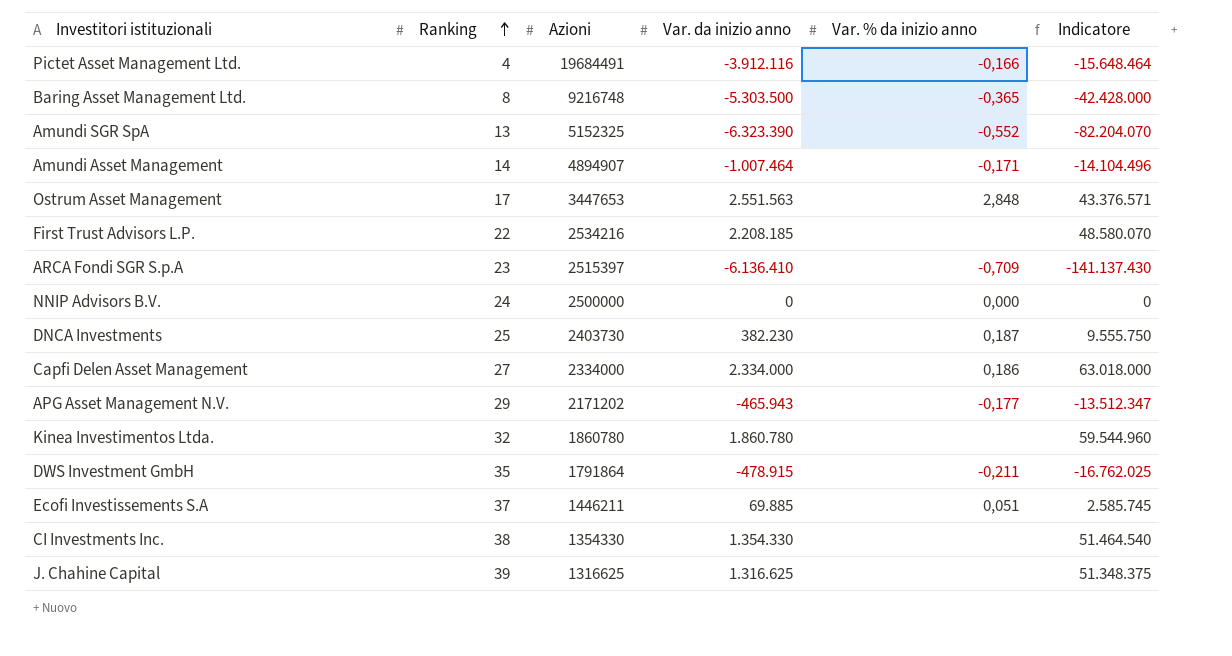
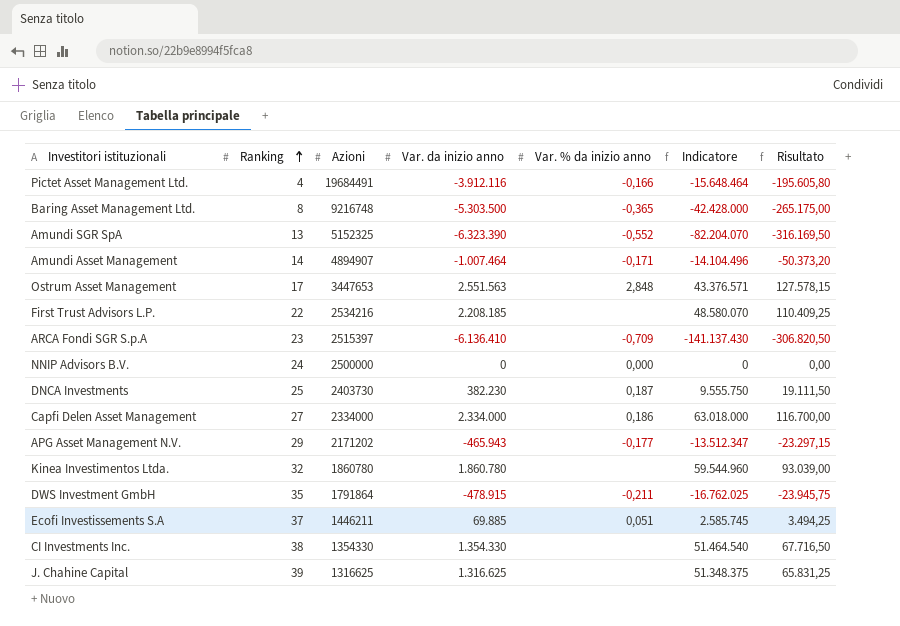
column Risultato | formula: none -> [Var. da inizio anno] * 0,05

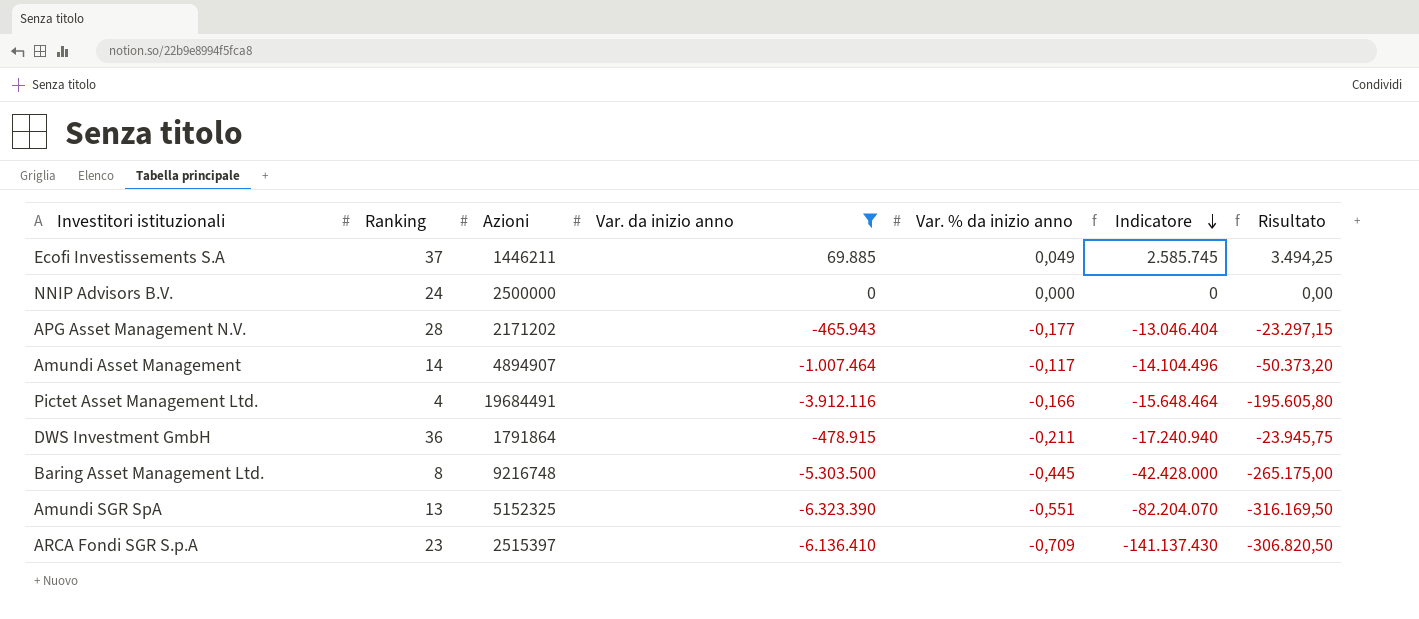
filter: none -> Var. da inizio anno <= 69.885
row order: Ranking ascending -> Indicatore descending
Ecofi Investissements S.A | Var. % da inizio anno: 0,051 -> 0,049
APG Asset Management N.V. | Ranking: 29 -> 28
APG Asset Management N.V. | Indicatore: -13.512.347 -> -13.046.404
Amundi Asset Management | Var. % da inizio anno: -0,171 -> -0,117
DWS Investment GmbH | Ranking: 35 -> 36
DWS Investment GmbH | Indicatore: -16.762.025 -> -17.240.940
Baring Asset Management Ltd. | Var. % da inizio anno: -0,365 -> -0,445
Amundi SGR SpA | Var. % da inizio anno: -0,552 -> -0,551

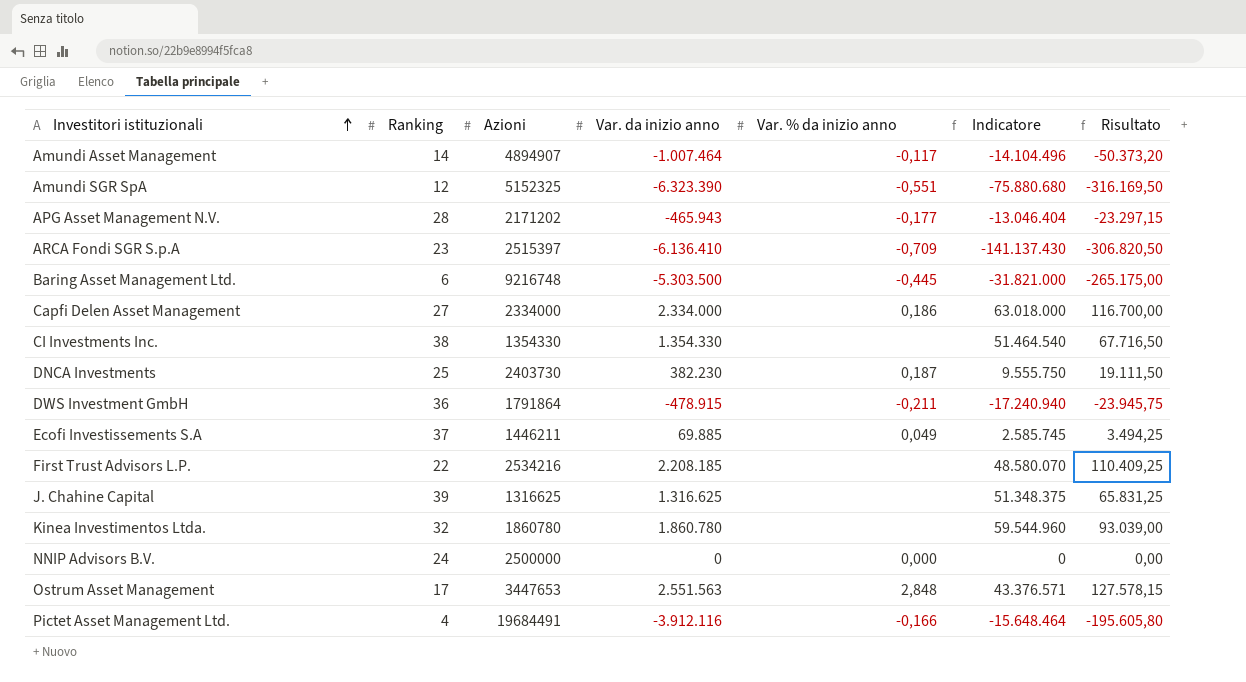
filter: Var. da inizio anno <= 69.885 -> none
row order: Indicatore descending -> Investitori istituzionali ascending
Amundi SGR SpA | Ranking: 13 -> 12
Amundi SGR SpA | Indicatore: -82.204.070 -> -75.880.680
Baring Asset Management Ltd. | Ranking: 8 -> 6
Baring Asset Management Ltd. | Indicatore: -42.428.000 -> -31.821.000

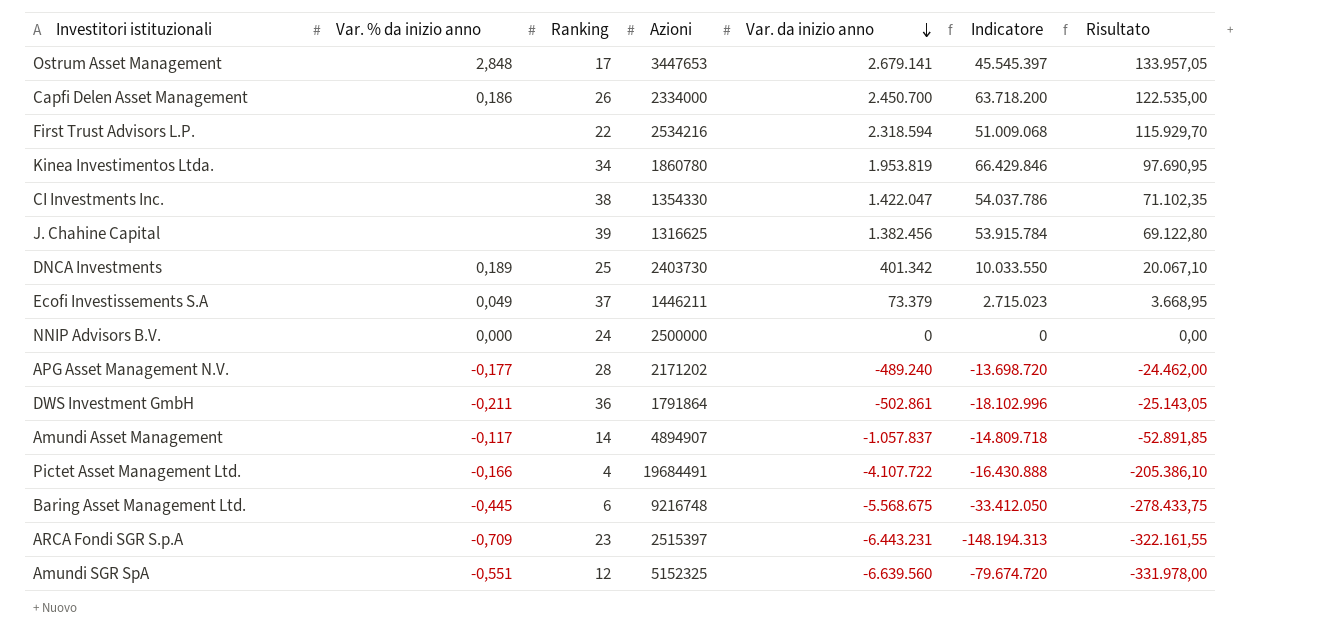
row order: Investitori istituzionali ascending -> Var. da inizio anno descending
column Var. % da inizio anno | position: 5 -> 2
Ostrum Asset Management | Var. da inizio anno: 2.551.563 -> 2.679.141
Ostrum Asset Management | Indicatore: 43.376.571 -> 45.545.397
Ostrum Asset Management | Risultato: 127.578,15 -> 133.957,05
Capfi Delen Asset Management | Ranking: 27 -> 26
Capfi Delen Asset Management | Var. da inizio anno: 2.334.000 -> 2.450.700
Capfi Delen Asset Management | Indicatore: 63.018.000 -> 63.718.200
Capfi Delen Asset Management | Risultato: 116.700,00 -> 122.535,00
First Trust Advisors L.P. | Var. da inizio anno: 2.208.185 -> 2.318.594
First Trust Advisors L.P. | Indicatore: 48.580.070 -> 51.009.068
First Trust Advisors L.P. | Risultato: 110.409,25 -> 115.929,70
Kinea Investimentos Ltda. | Ranking: 32 -> 34
Kinea Investimentos Ltda. | Var. da inizio anno: 1.860.780 -> 1.953.819
Kinea Investimentos Ltda. | Indicatore: 59.544.960 -> 66.429.846
Kinea Investimentos Ltda. | Risultato: 93.039,00 -> 97.690,95
CI Investments Inc. | Var. da inizio anno: 1.354.330 -> 1.422.047
CI Investments Inc. | Indicatore: 51.464.540 -> 54.037.786
CI Investments Inc. | Risultato: 67.716,50 -> 71.102,35
J. Chahine Capital | Var. da inizio anno: 1.316.625 -> 1.382.456
J. Chahine Capital | Indicatore: 51.348.375 -> 53.915.784
J. Chahine Capital | Risultato: 65.831,25 -> 69.122,80
DNCA Investments | Var. % da inizio anno: 0,187 -> 0,189
DNCA Investments | Var. da inizio anno: 382.230 -> 401.342
DNCA Investments | Indicatore: 9.555.750 -> 10.033.550
DNCA Investments | Risultato: 19.111,50 -> 20.067,10
Ecofi Investissements S.A | Var. da inizio anno: 69.885 -> 73.379
Ecofi Investissements S.A | Indicatore: 2.585.745 -> 2.715.023
Ecofi Investissements S.A | Risultato: 3.494,25 -> 3.668,95
APG Asset Management N.V. | Var. da inizio anno: -465.943 -> -489.240
APG Asset Management N.V. | Indicatore: -13.046.404 -> -13.698.720
APG Asset Management N.V. | Risultato: -23.297,15 -> -24.462,00
DWS Investment GmbH | Var. da inizio anno: -478.915 -> -502.861
DWS Investment GmbH | Indicatore: -17.240.940 -> -18.102.996
DWS Investment GmbH | Risultato: -23.945,75 -> -25.143,05
Amundi Asset Management | Var. da inizio anno: -1.007.464 -> -1.057.837
Amundi Asset Management | Indicatore: -14.104.496 -> -14.809.718
Amundi Asset Management | Risultato: -50.373,20 -> -52.891,85
Pictet Asset Management Ltd. | Var. da inizio anno: -3.912.116 -> -4.107.722
Pictet Asset Management Ltd. | Indicatore: -15.648.464 -> -16.430.888
Pictet Asset Management Ltd. | Risultato: -195.605,80 -> -205.386,10
Baring Asset Management Ltd. | Var. da inizio anno: -5.303.500 -> -5.568.675
Baring Asset Management Ltd. | Indicatore: -31.821.000 -> -33.412.050
Baring Asset Management Ltd. | Risultato: -265.175,00 -> -278.433,75
ARCA Fondi SGR S.p.A | Var. da inizio anno: -6.136.410 -> -6.443.231
ARCA Fondi SGR S.p.A | Indicatore: -141.137.430 -> -148.194.313
ARCA Fondi SGR S.p.A | Risultato: -306.820,50 -> -322.161,55
Amundi SGR SpA | Var. da inizio anno: -6.323.390 -> -6.639.560
Amundi SGR SpA | Indicatore: -75.880.680 -> -79.674.720
Amundi SGR SpA | Risultato: -316.169,50 -> -331.978,00

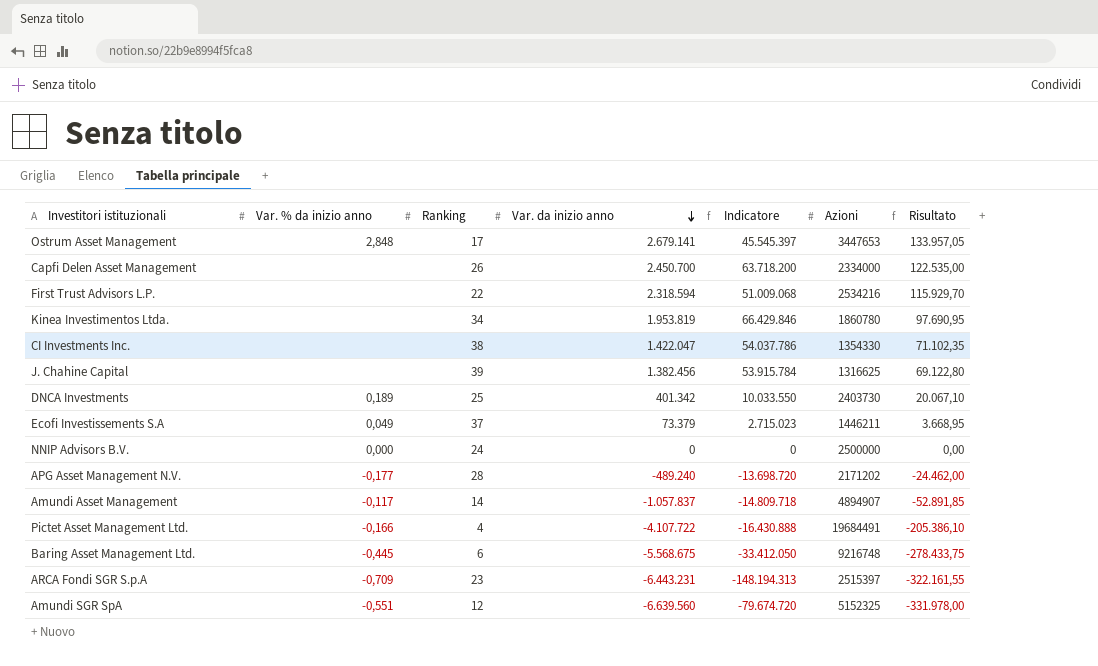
column Azioni | position: 4 -> 6
row DWS Investment GmbH: -0,211 | 36 | 1791864 | -502.861 | -18.102.996 | -25.143,05 -> none
Capfi Delen Asset Management | Var. % da inizio anno: 0,186 -> none

